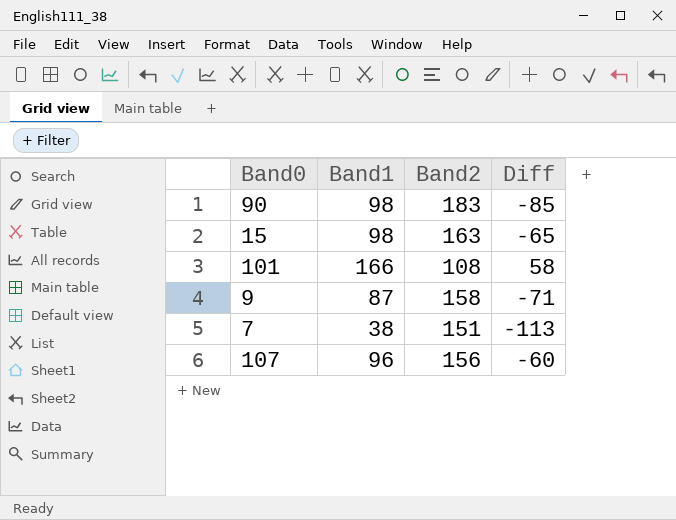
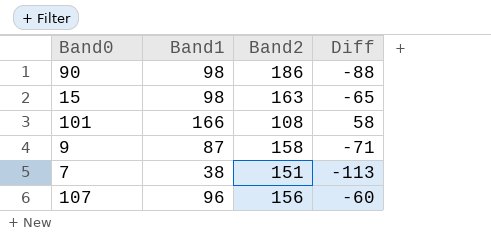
90 | Band2: 183 -> 186
90 | Diff: -85 -> -88

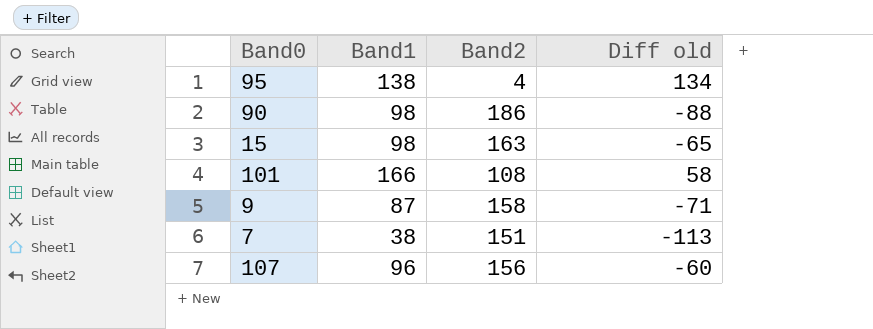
column name: Diff -> Diff old
row 95: none -> 138 | 4 | 134

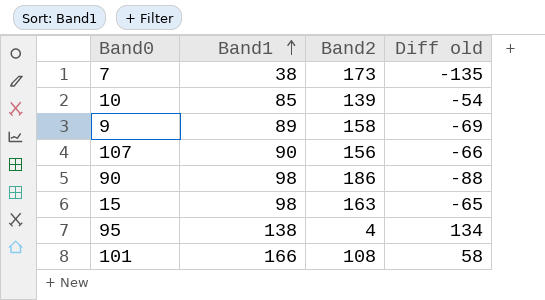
row order: none -> Band1 ascending
7 | Band2: 151 -> 173
7 | Diff old: -113 -> -135
row 10: none -> 85 | 139 | -54
9 | Band1: 87 -> 89
9 | Diff old: -71 -> -69
107 | Band1: 96 -> 90
107 | Diff old: -60 -> -66

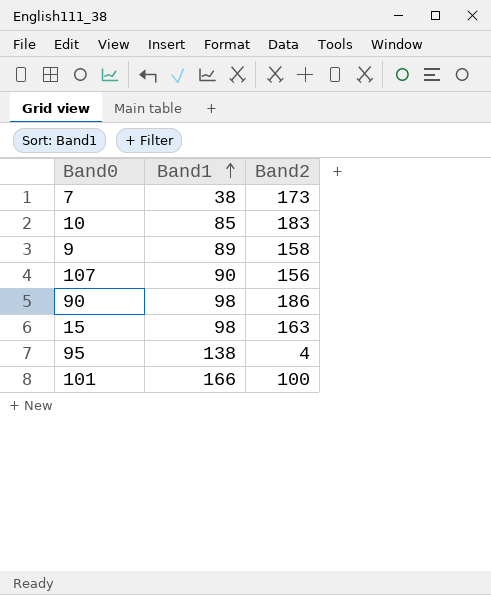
column Diff old | formula: [Band1] - [Band2] -> none
10 | Band2: 139 -> 183
101 | Band2: 108 -> 100

